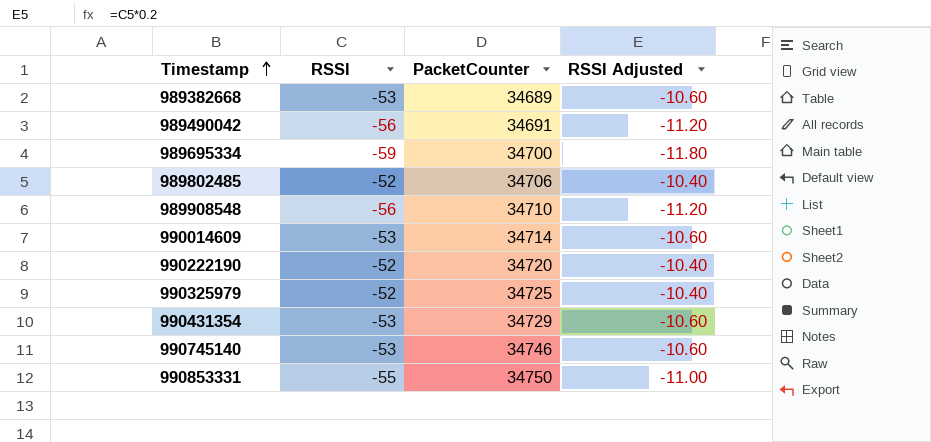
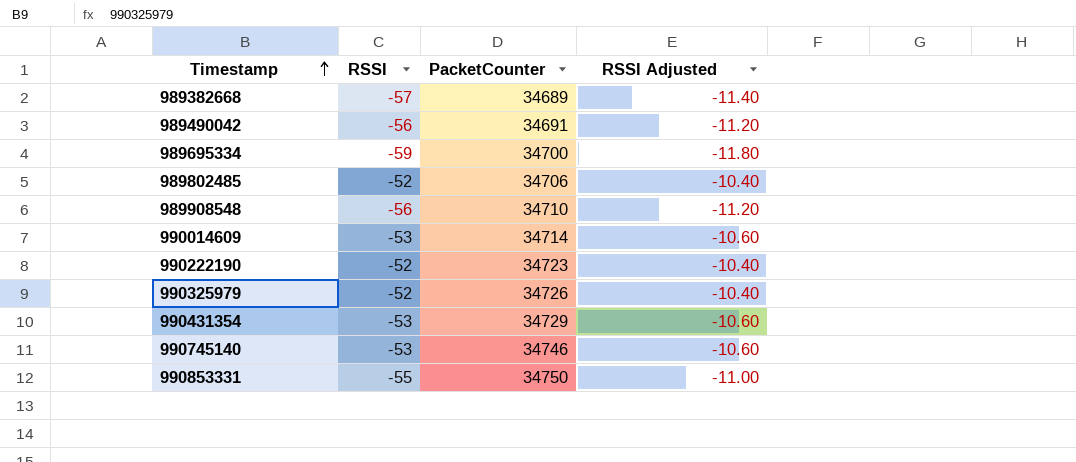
989382668 | RSSI: -53 -> -57
989382668 | RSSI Adjusted: -10.60 -> -11.40
990222190 | PacketCounter: 34720 -> 34723
990325979 | PacketCounter: 34725 -> 34726

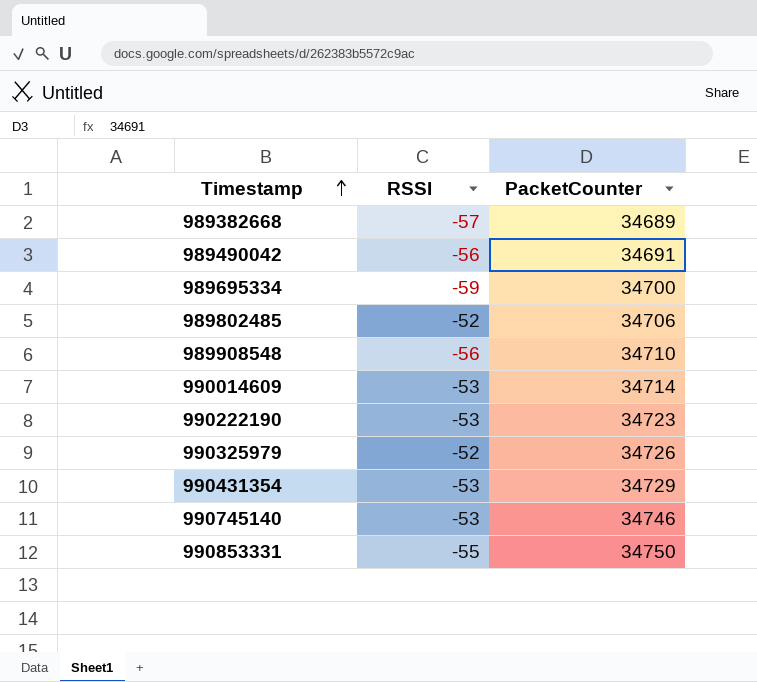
column RSSI Adjusted | formula: [RSSI] * 0.2 -> none
990222190 | RSSI: -52 -> -53

